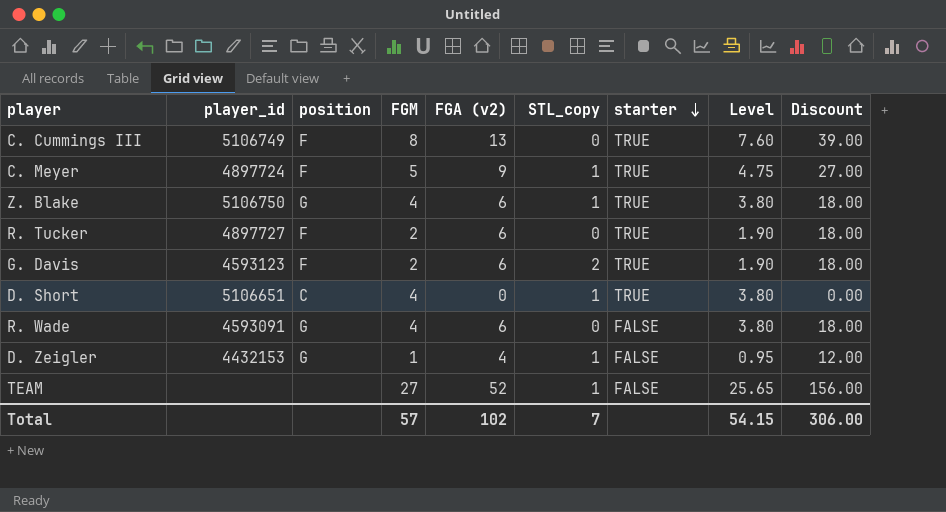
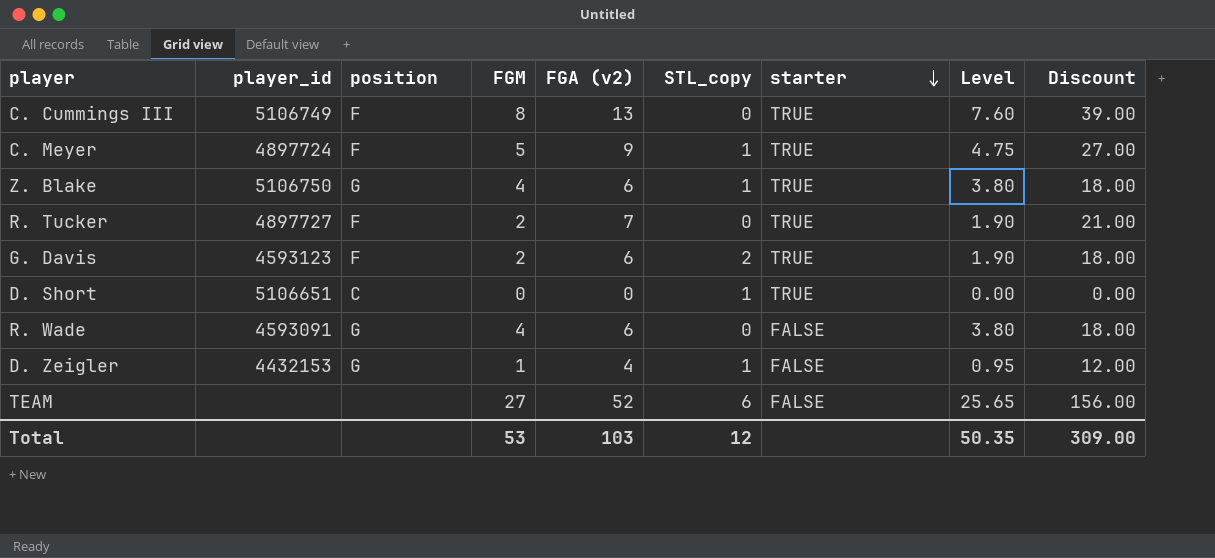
R. Tucker | FGA (v2): 6 -> 7
R. Tucker | Discount: 18.00 -> 21.00
D. Short | FGM: 4 -> 0
D. Short | Level: 3.80 -> 0.00
TEAM | STL_copy: 1 -> 6
Total | FGM: 57 -> 53
Total | FGA (v2): 102 -> 103
Total | STL_copy: 7 -> 12
Total | Level: 54.15 -> 50.35
Total | Discount: 306.00 -> 309.00

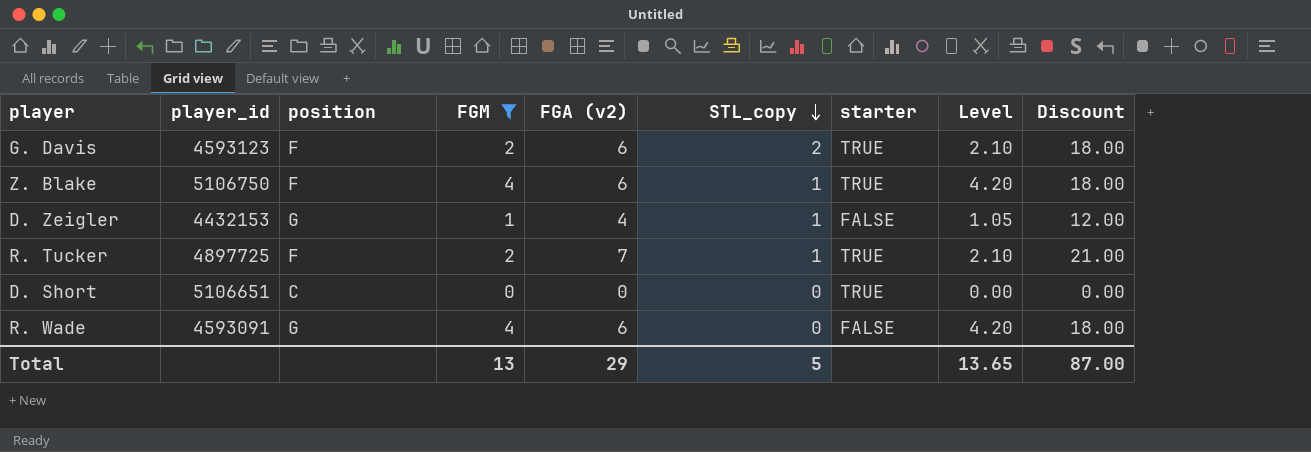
filter: none -> FGM <= 4
row order: starter descending -> STL_copy descending
column Level | formula: [FGM] * 0.95 -> [FGM] * 1.05
Z. Blake | position: G -> F
R. Tucker | player_id: 4897727 -> 4897725
R. Tucker | STL_copy: 0 -> 1
D. Short | STL_copy: 1 -> 0
Total | FGM: 53 -> 13
Total | FGA (v2): 103 -> 29
Total | STL_copy: 12 -> 5
Total | Level: 50.35 -> 13.65
Total | Discount: 309.00 -> 87.00

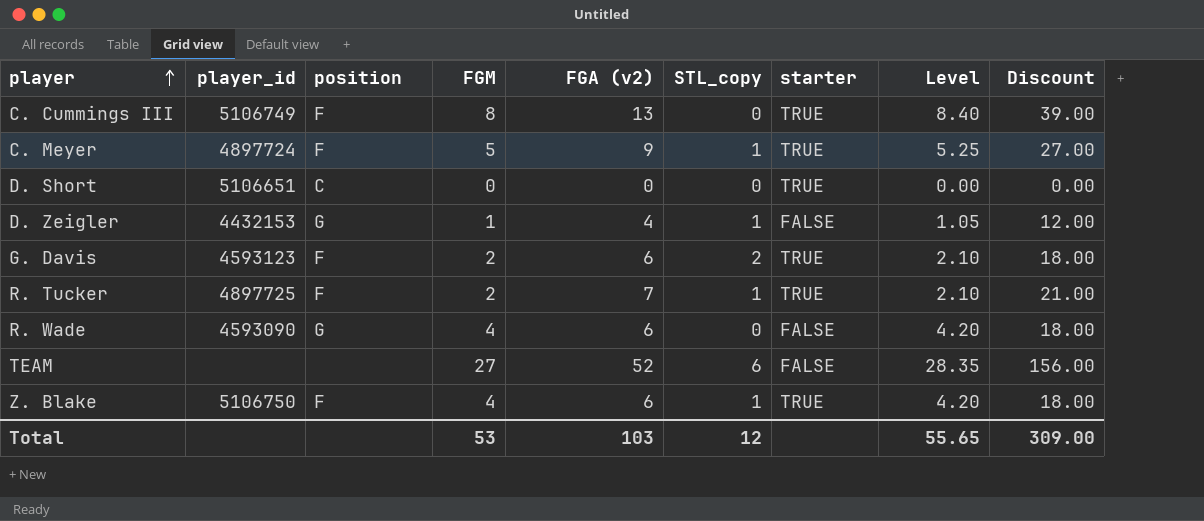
filter: FGM <= 4 -> none
row order: STL_copy descending -> player ascending
R. Wade | player_id: 4593091 -> 4593090
Total | FGM: 13 -> 53
Total | FGA (v2): 29 -> 103
Total | STL_copy: 5 -> 12
Total | Level: 13.65 -> 55.65
Total | Discount: 87.00 -> 309.00

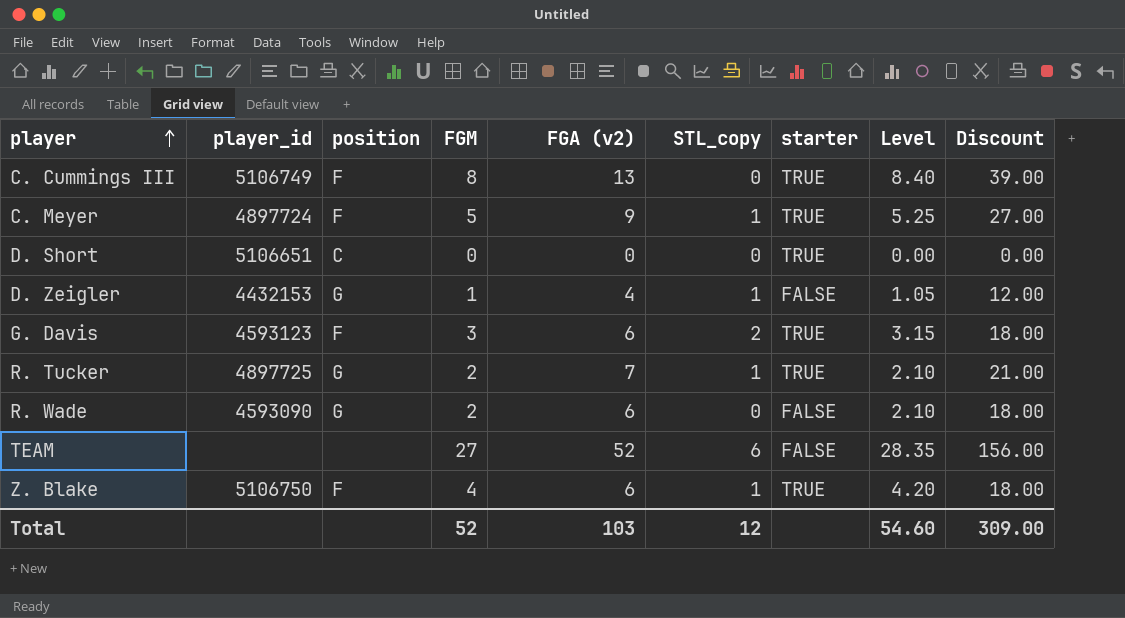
G. Davis | FGM: 2 -> 3
G. Davis | Level: 2.10 -> 3.15
R. Tucker | position: F -> G
R. Wade | FGM: 4 -> 2
R. Wade | Level: 4.20 -> 2.10
Total | FGM: 53 -> 52
Total | Level: 55.65 -> 54.60

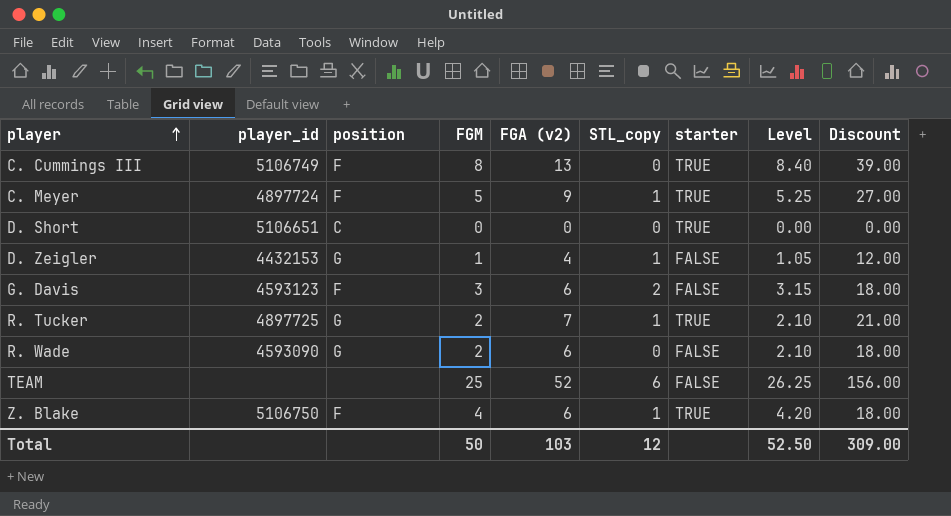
G. Davis | starter: TRUE -> FALSE
TEAM | FGM: 27 -> 25
TEAM | Level: 28.35 -> 26.25
Total | FGM: 52 -> 50
Total | Level: 54.60 -> 52.50

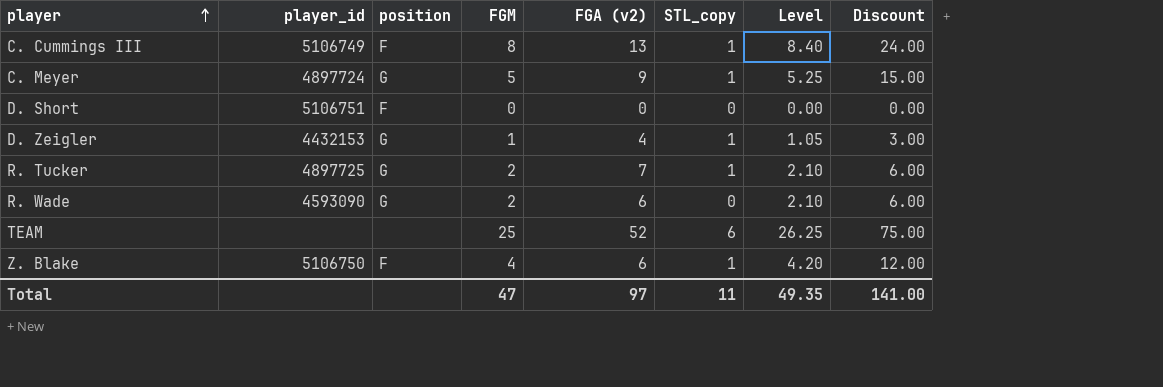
column starter | position: 7 -> none
column Discount | formula: [FGA (v2)] * 3 -> [FGM] * 3
row G. Davis: 4593123 | F | 3 | 6 | 2 | FALSE | 3.15 | 18.00 -> none
C. Cummings III | STL_copy: 0 -> 1
C. Meyer | position: F -> G
D. Short | player_id: 5106651 -> 5106751
D. Short | position: C -> F
Total | FGM: 50 -> 47
Total | FGA (v2): 103 -> 97
Total | STL_copy: 12 -> 11
Total | Level: 52.50 -> 49.35
Total | Discount: 309.00 -> 141.00

